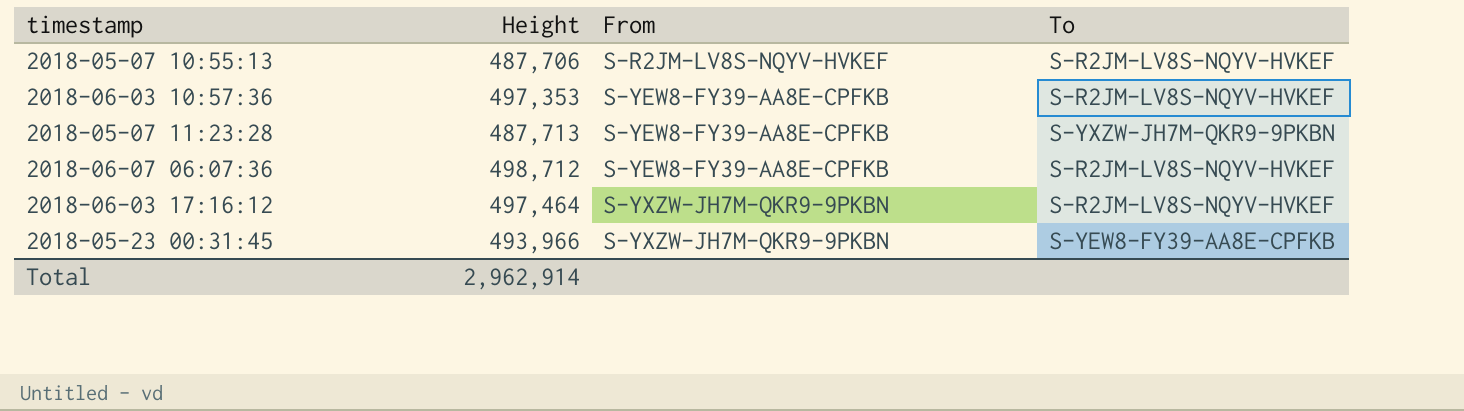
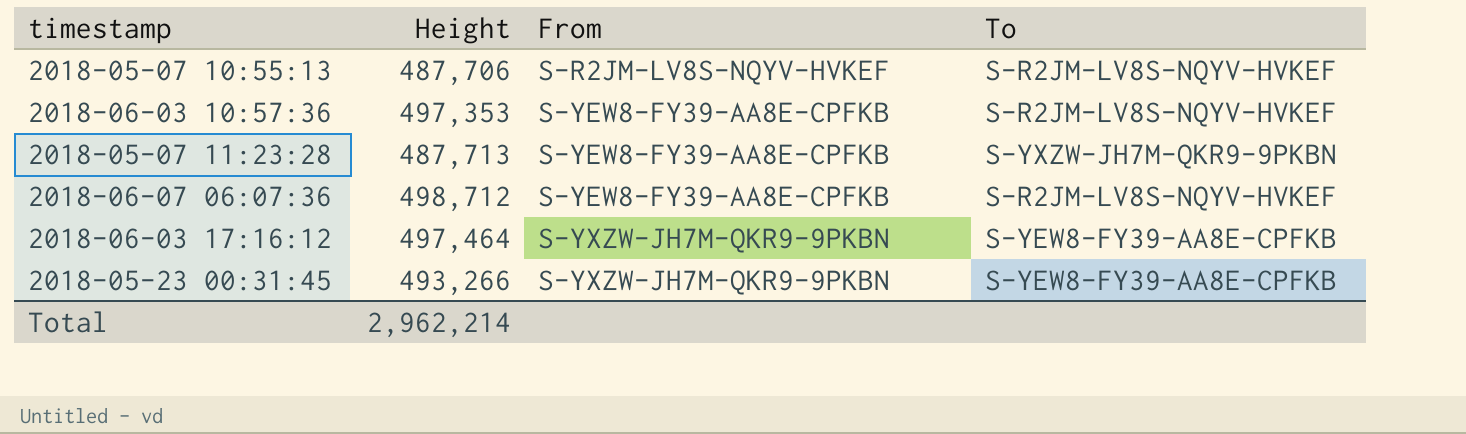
2018-06-03 17:16:12 | To: S-R2JM-LV8S-NQYV-HVKEF -> S-YEW8-FY39-AA8E-CPFKB
2018-05-23 00:31:45 | Height: 493,966 -> 493,266
Total | Height: 2,962,914 -> 2,962,214

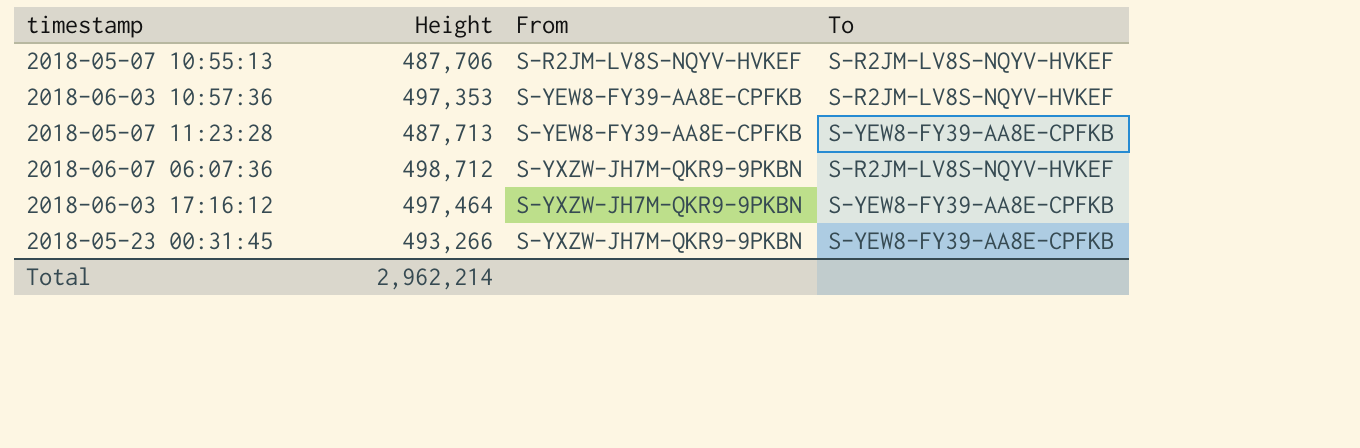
2018-05-07 11:23:28 | To: S-YXZW-JH7M-QKR9-9PKBN -> S-YEW8-FY39-AA8E-CPFKB
2018-06-07 06:07:36 | From: S-YEW8-FY39-AA8E-CPFKB -> S-YXZW-JH7M-QKR9-9PKBN

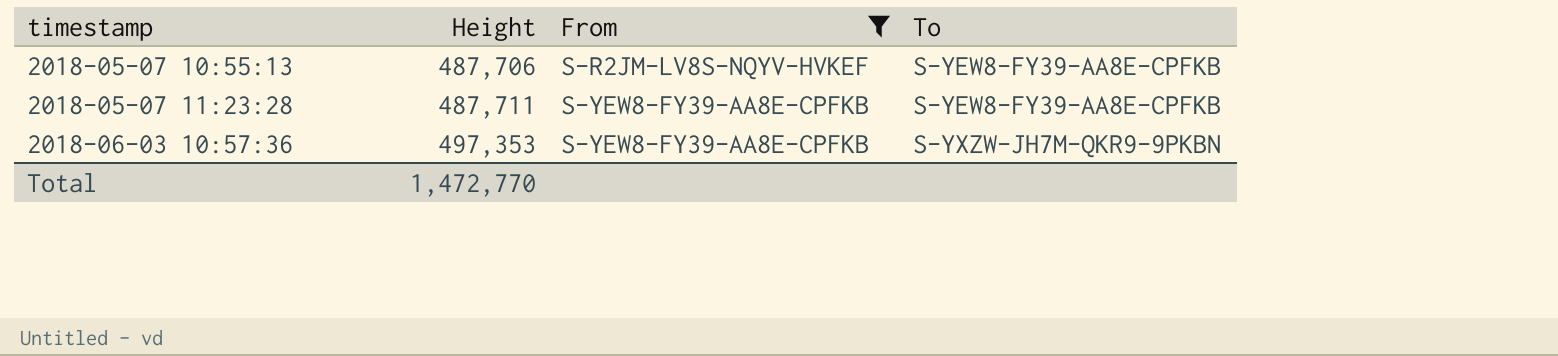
filter: none -> From != S-YXZW-JH7M-QKR9-9PKBN
row order: From ascending -> timestamp ascending
2018-05-07 10:55:13 | To: S-R2JM-LV8S-NQYV-HVKEF -> S-YEW8-FY39-AA8E-CPFKB
2018-05-07 11:23:28 | Height: 487,713 -> 487,711
2018-06-03 10:57:36 | To: S-R2JM-LV8S-NQYV-HVKEF -> S-YXZW-JH7M-QKR9-9PKBN
Total | Height: 2,962,214 -> 1,472,770

